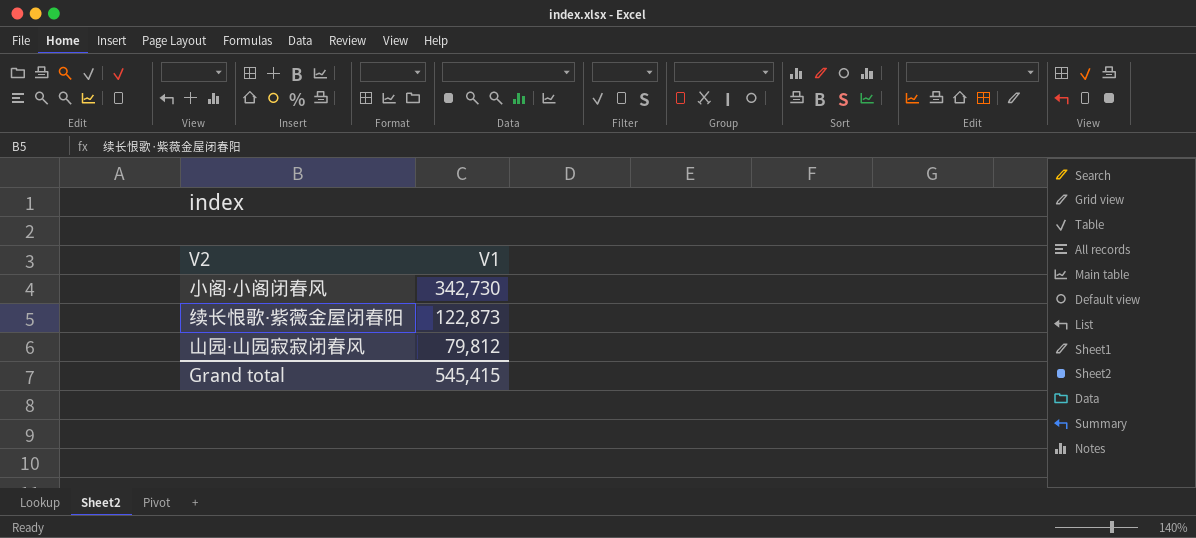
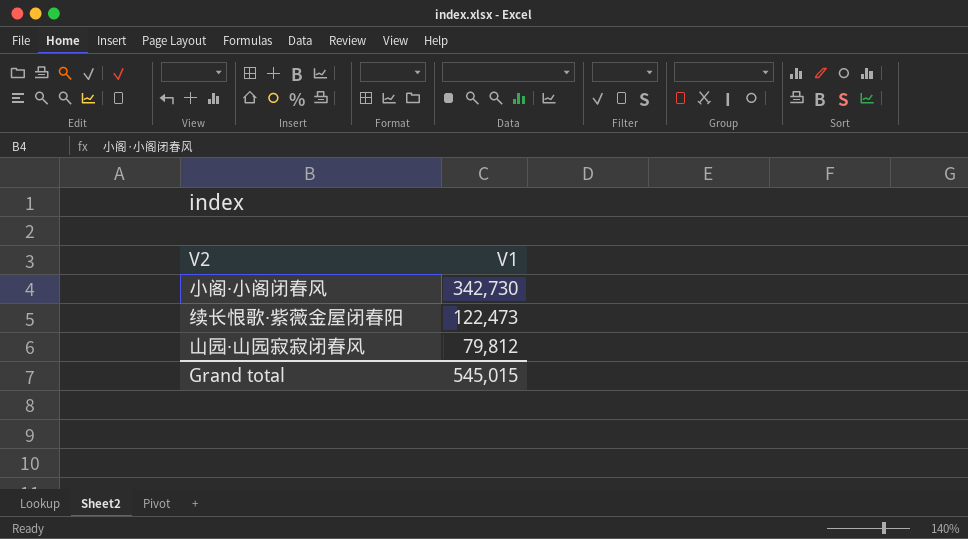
续长恨歌·紫薇金屋闭春阳 | V1: 122,873 -> 122,473
Grand total | V1: 545,415 -> 545,015

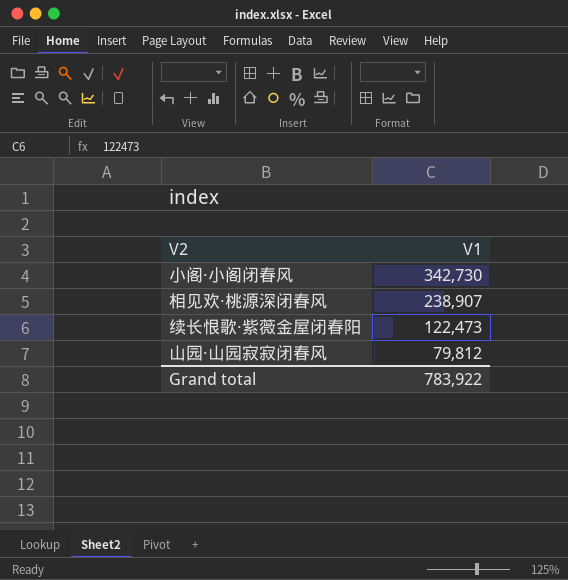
row 相见欢·桃源深闭春风: none -> 238,907
Grand total | V1: 545,015 -> 783,922

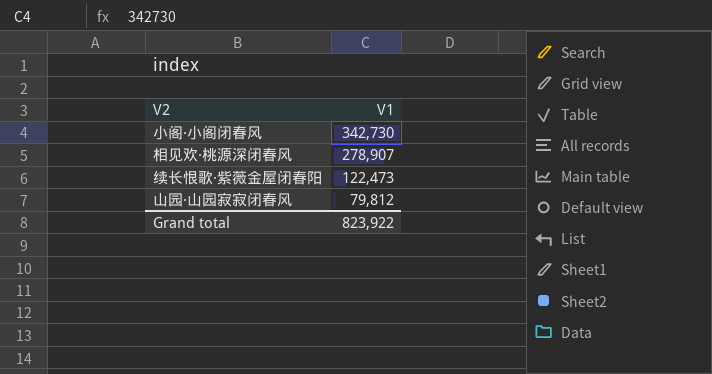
相见欢·桃源深闭春风 | V1: 238,907 -> 278,907
Grand total | V1: 783,922 -> 823,922

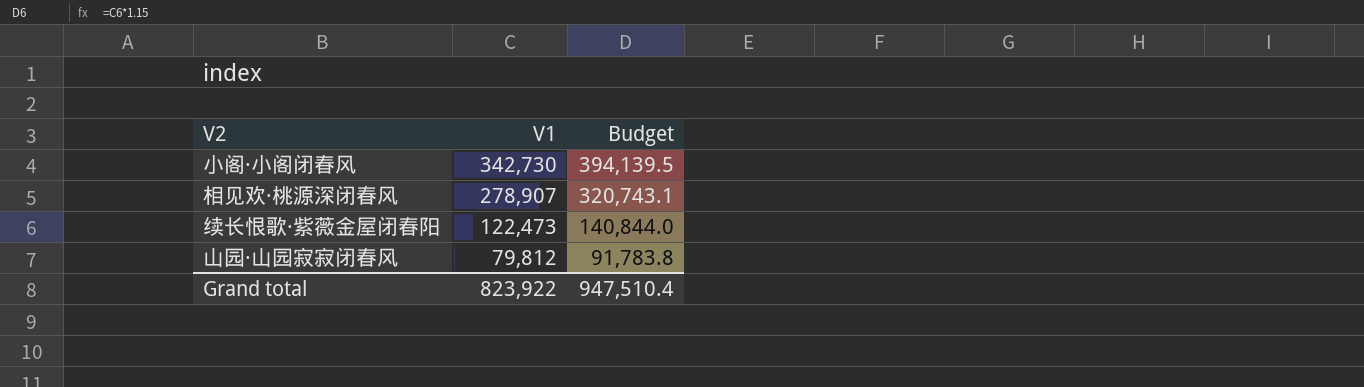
column Budget | formula: none -> [V1] * 1.15

